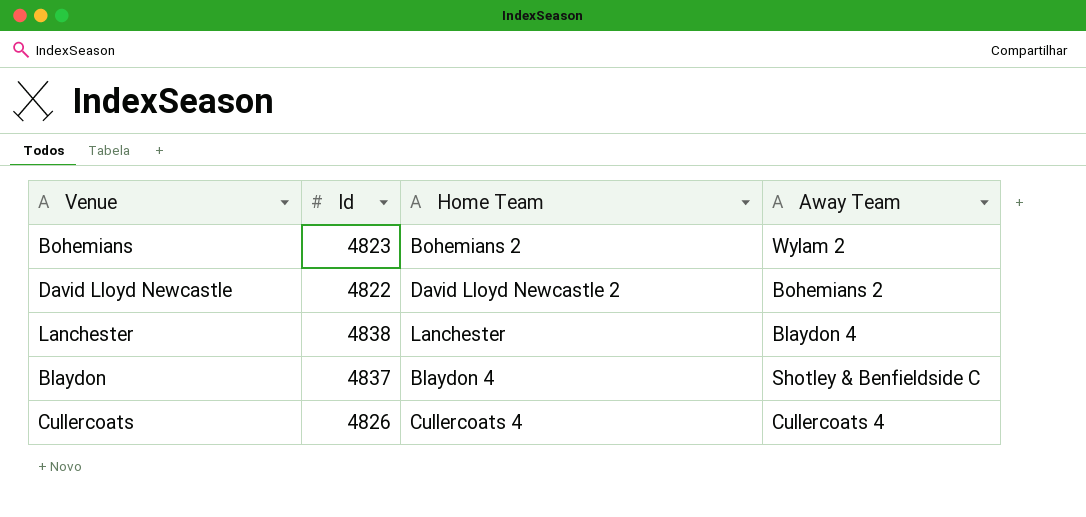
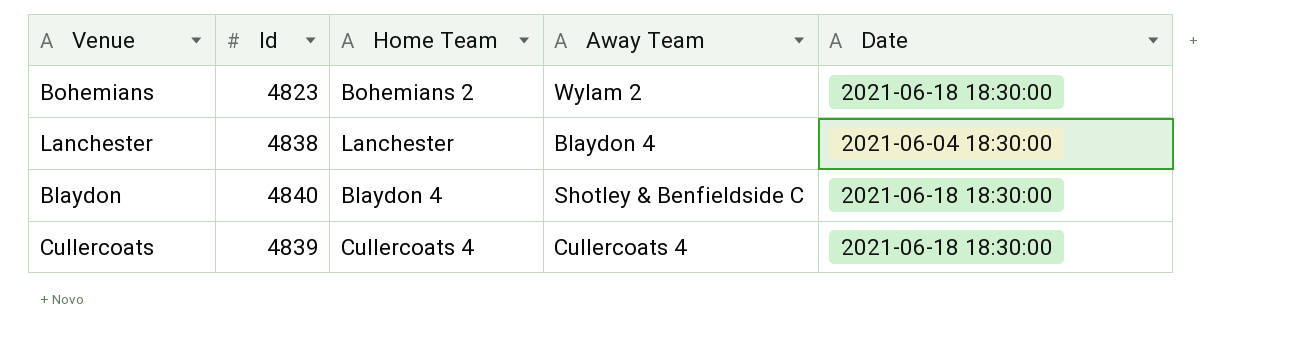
column Date | position: none -> 5
row David Lloyd Newcastle: 4822 | David Lloyd Newcastle 2 | Bohemians 2 -> none
Blaydon | Id: 4837 -> 4840
Cullercoats | Id: 4826 -> 4839

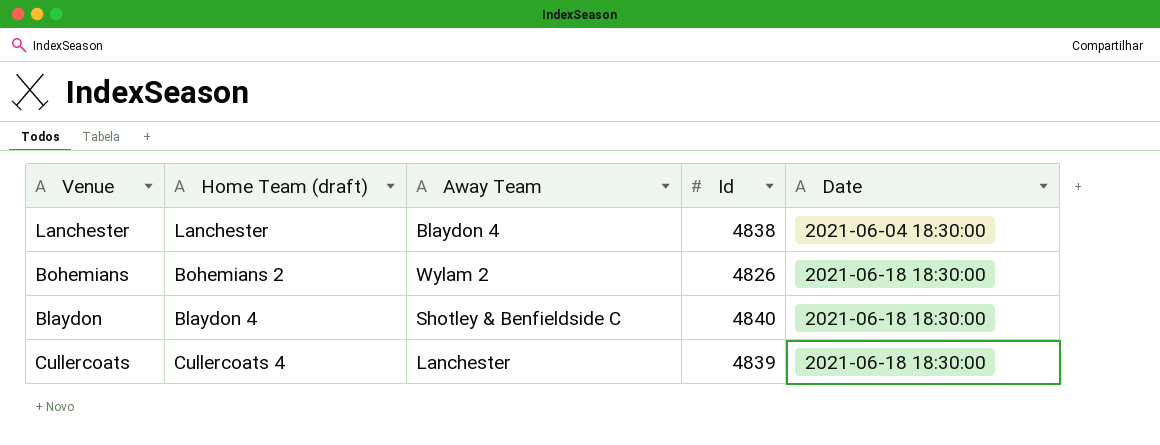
row order: none -> Date ascending
column name: Home Team -> Home Team (draft)
column Id | position: 2 -> 4
Bohemians | Id: 4823 -> 4826
Cullercoats | Away Team: Cullercoats 4 -> Lanchester

